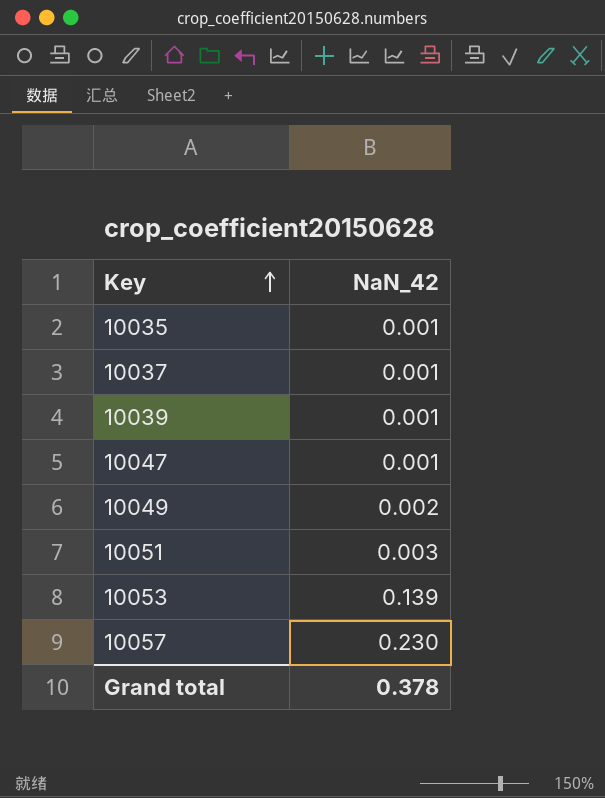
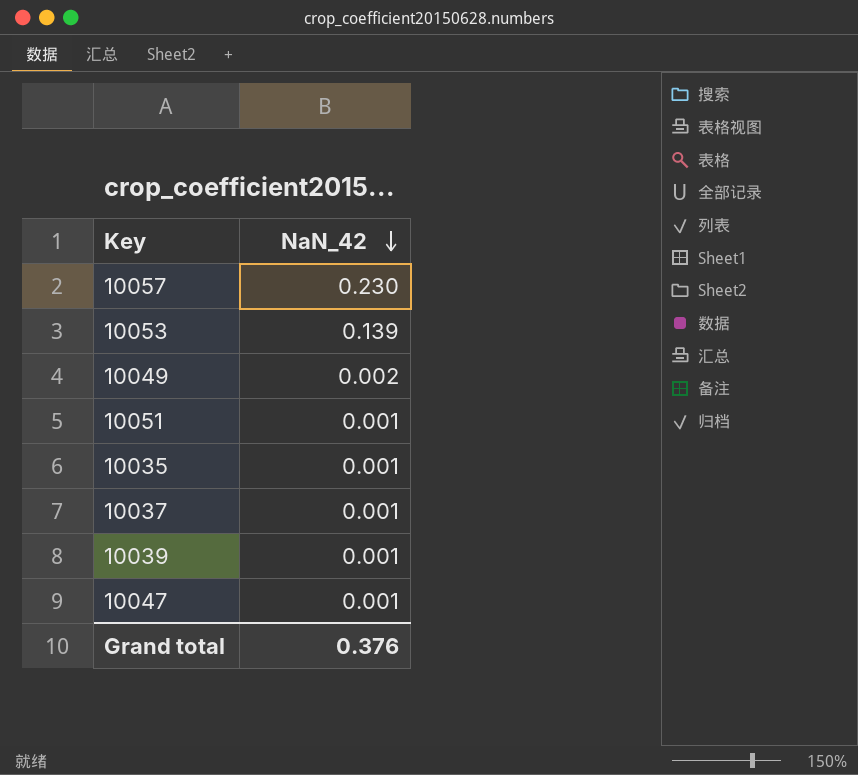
row order: Key ascending -> NaN_42 descending
10051 | NaN_42: 0.003 -> 0.001
Grand total | NaN_42: 0.378 -> 0.376

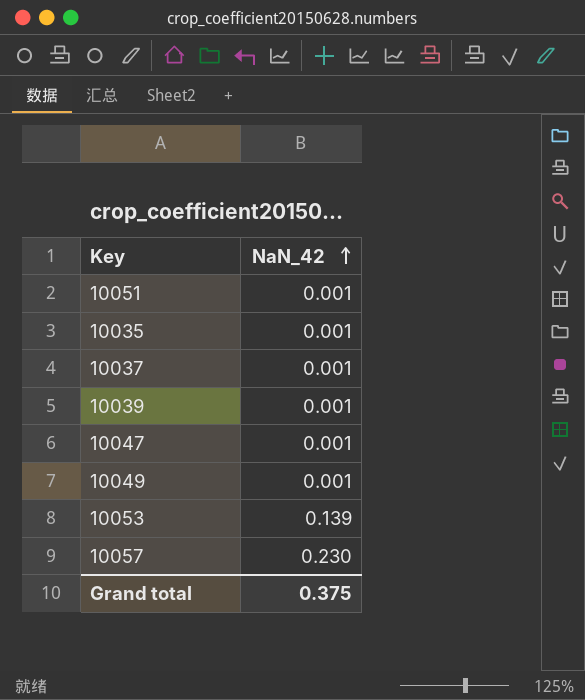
row order: NaN_42 descending -> NaN_42 ascending
10049 | NaN_42: 0.002 -> 0.001
Grand total | NaN_42: 0.376 -> 0.375

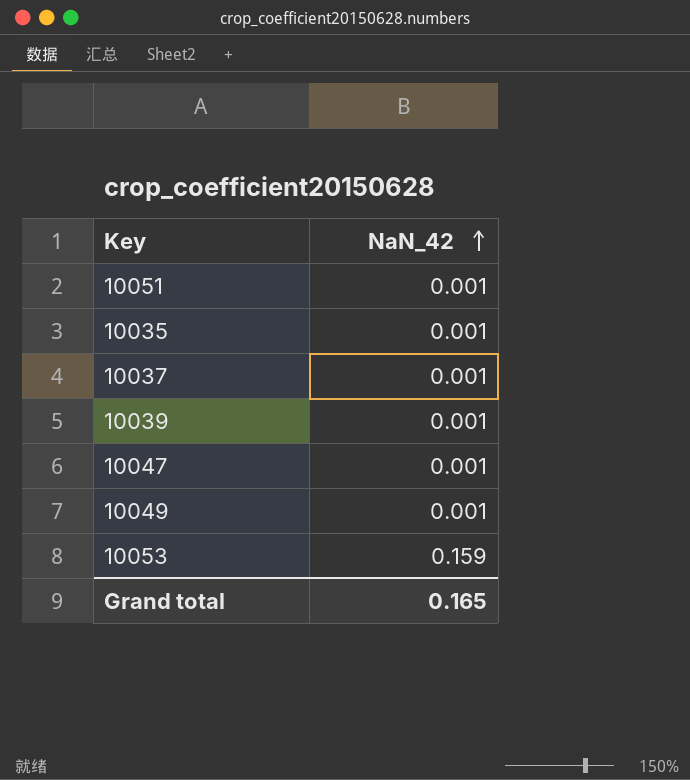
row 10057: 0.230 -> none
10053 | NaN_42: 0.139 -> 0.159
Grand total | NaN_42: 0.375 -> 0.165

